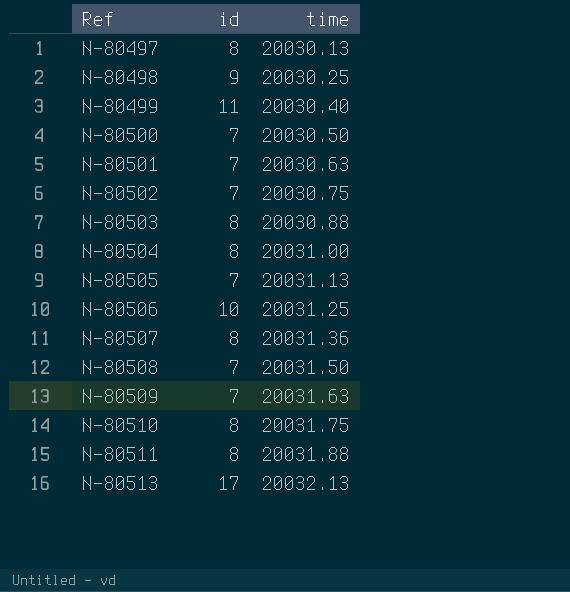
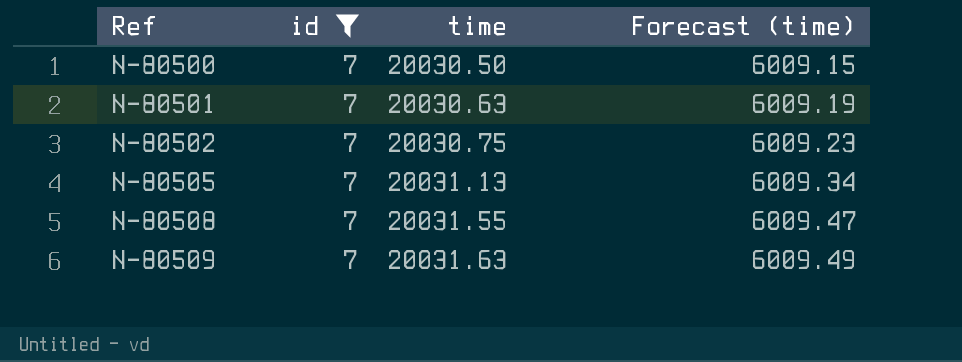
filter: none -> id = 7
column Forecast (time) | formula: none -> [time] * 0.3
N-80508 | time: 20031.50 -> 20031.55

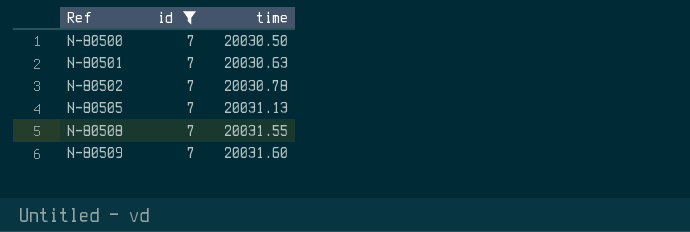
column Forecast (time) | formula: [time] * 0.3 -> none
N-80502 | time: 20030.75 -> 20030.78
N-80509 | time: 20031.63 -> 20031.60

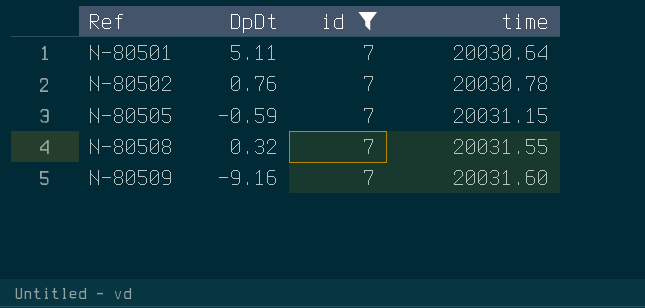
column DpDt | position: none -> 2
row N-80500: 7 | 20030.50 -> none
N-80501 | time: 20030.63 -> 20030.64
N-80505 | time: 20031.13 -> 20031.15

